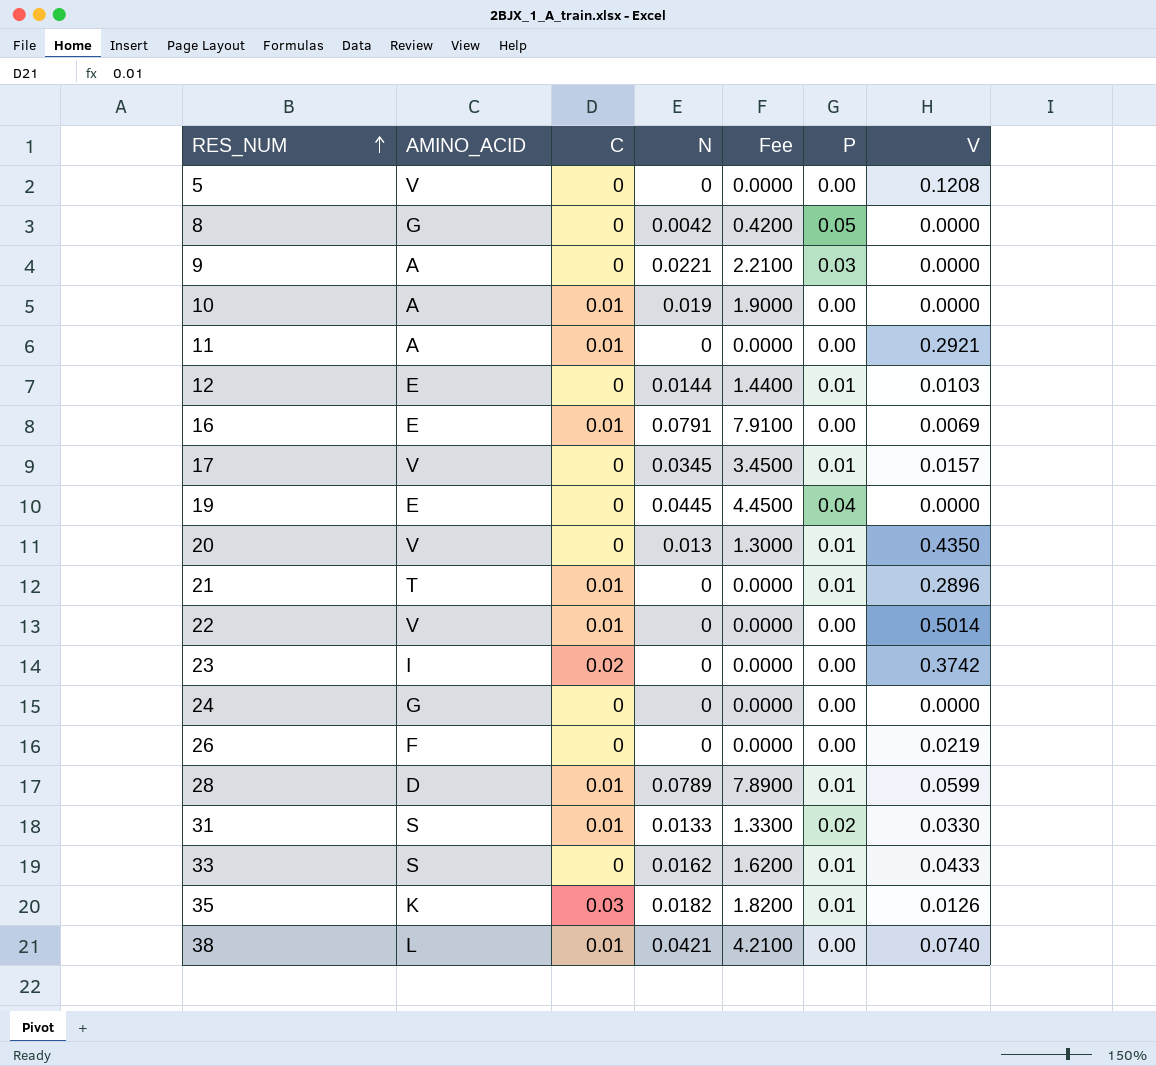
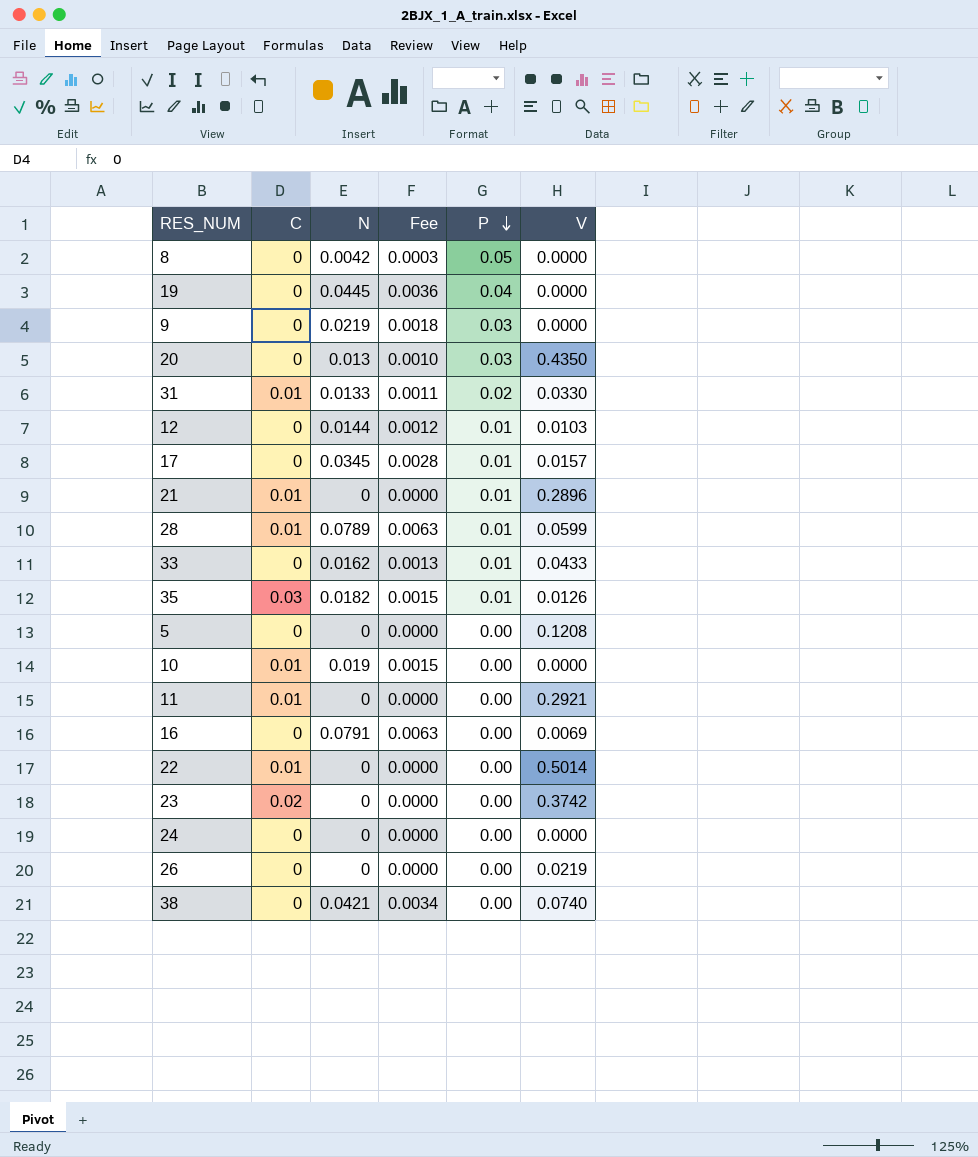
row order: RES_NUM ascending -> P descending
column AMINO_ACID | position: 2 -> none
column Fee | formula: [N] * 100 -> [N] * 0.08
9 | N: 0.0221 -> 0.0219
20 | P: 0.01 -> 0.03
16 | C: 0.01 -> 0
38 | C: 0.01 -> 0

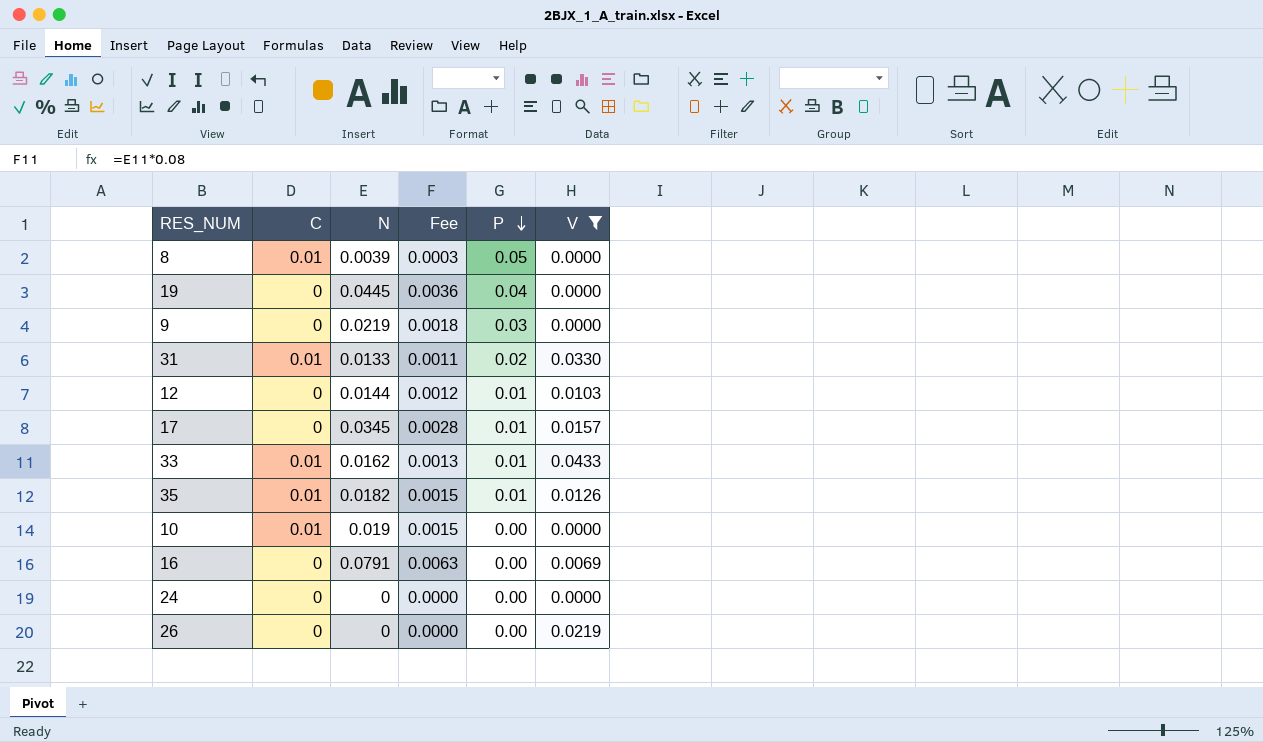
filter: none -> V <= 0.0433
8 | C: 0 -> 0.01
8 | N: 0.0042 -> 0.0039
33 | C: 0 -> 0.01
35 | C: 0.03 -> 0.01

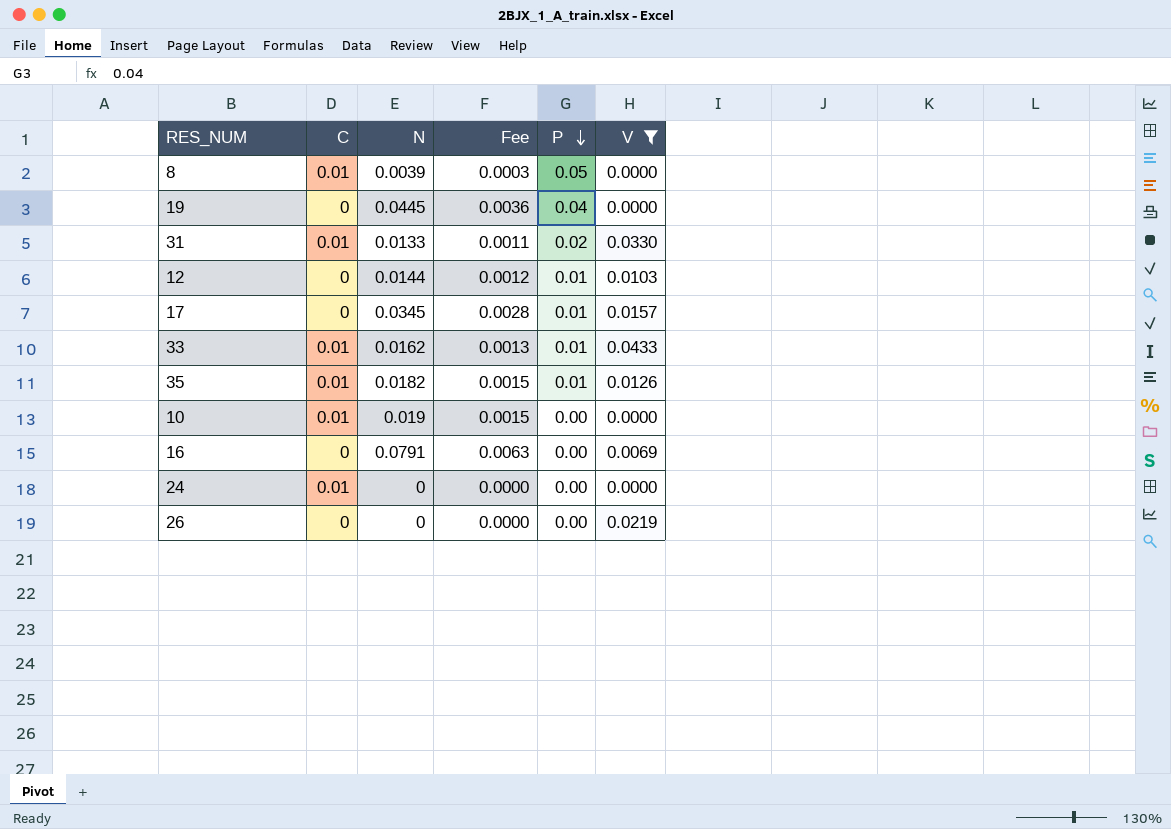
row 9: 0 | 0.0219 | 0.0018 | 0.03 | 0.0000 -> none
24 | C: 0 -> 0.01

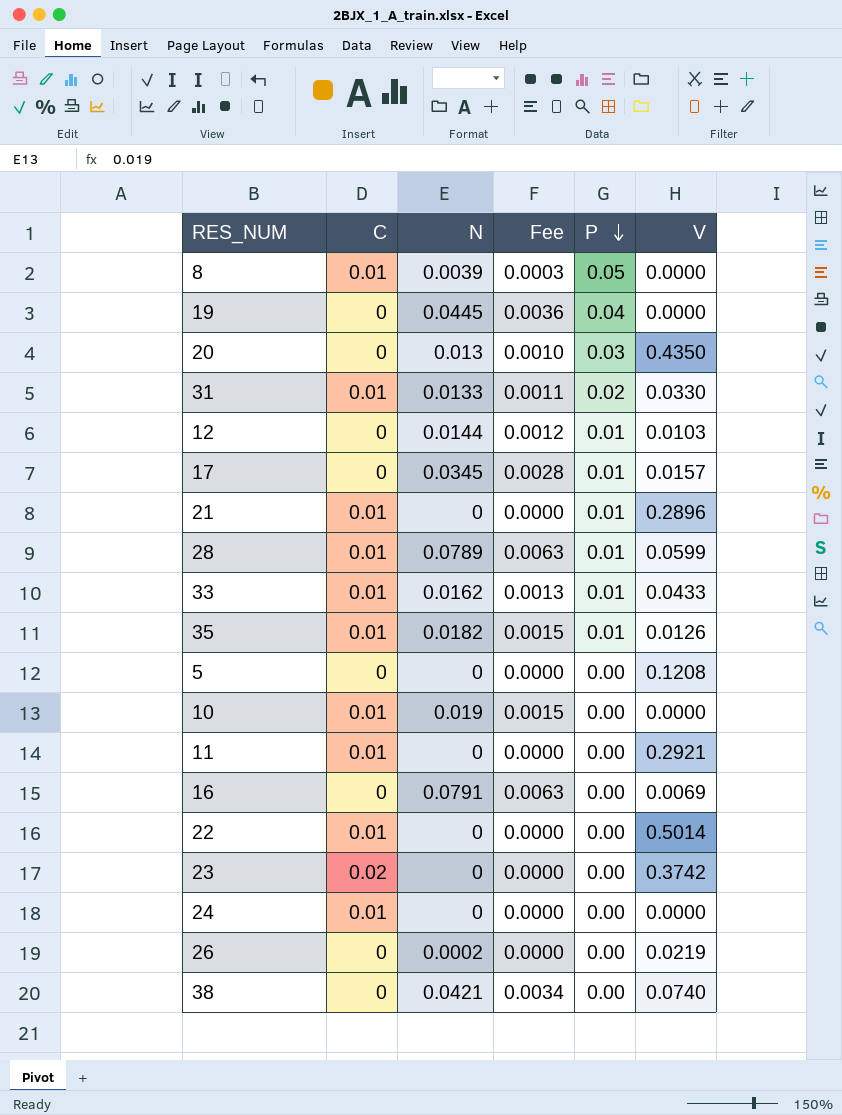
filter: V <= 0.0433 -> none
26 | N: 0 -> 0.0002

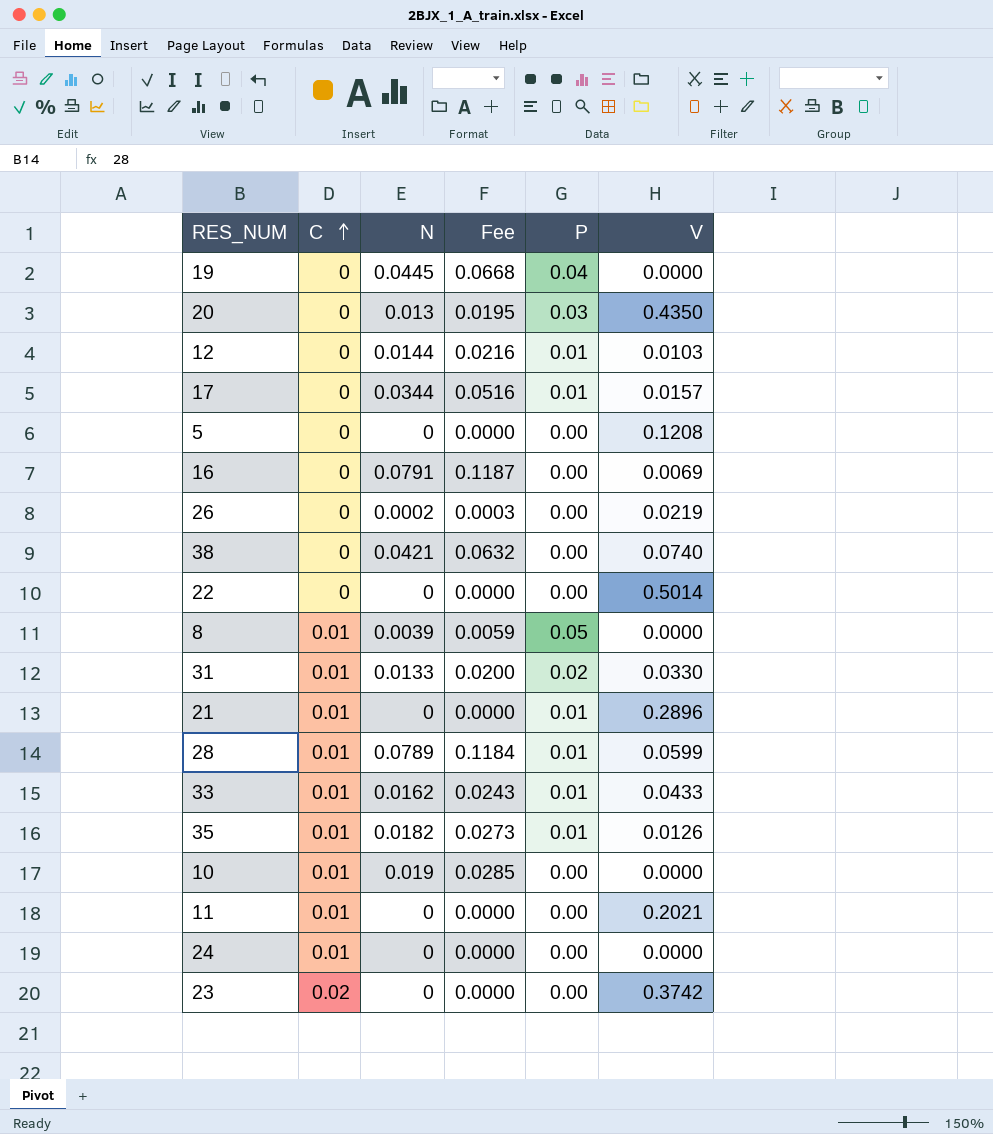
row order: P descending -> C ascending
column Fee | formula: [N] * 0.08 -> [N] * 1.5
17 | N: 0.0345 -> 0.0344
22 | C: 0.01 -> 0
11 | V: 0.2921 -> 0.2021

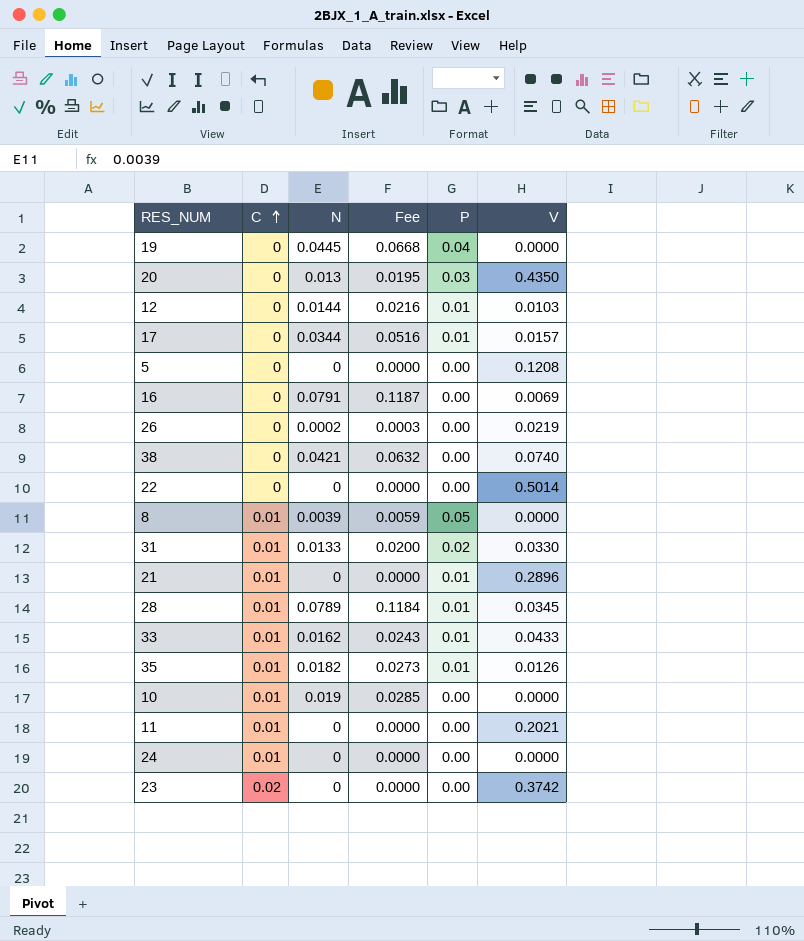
28 | V: 0.0599 -> 0.0345

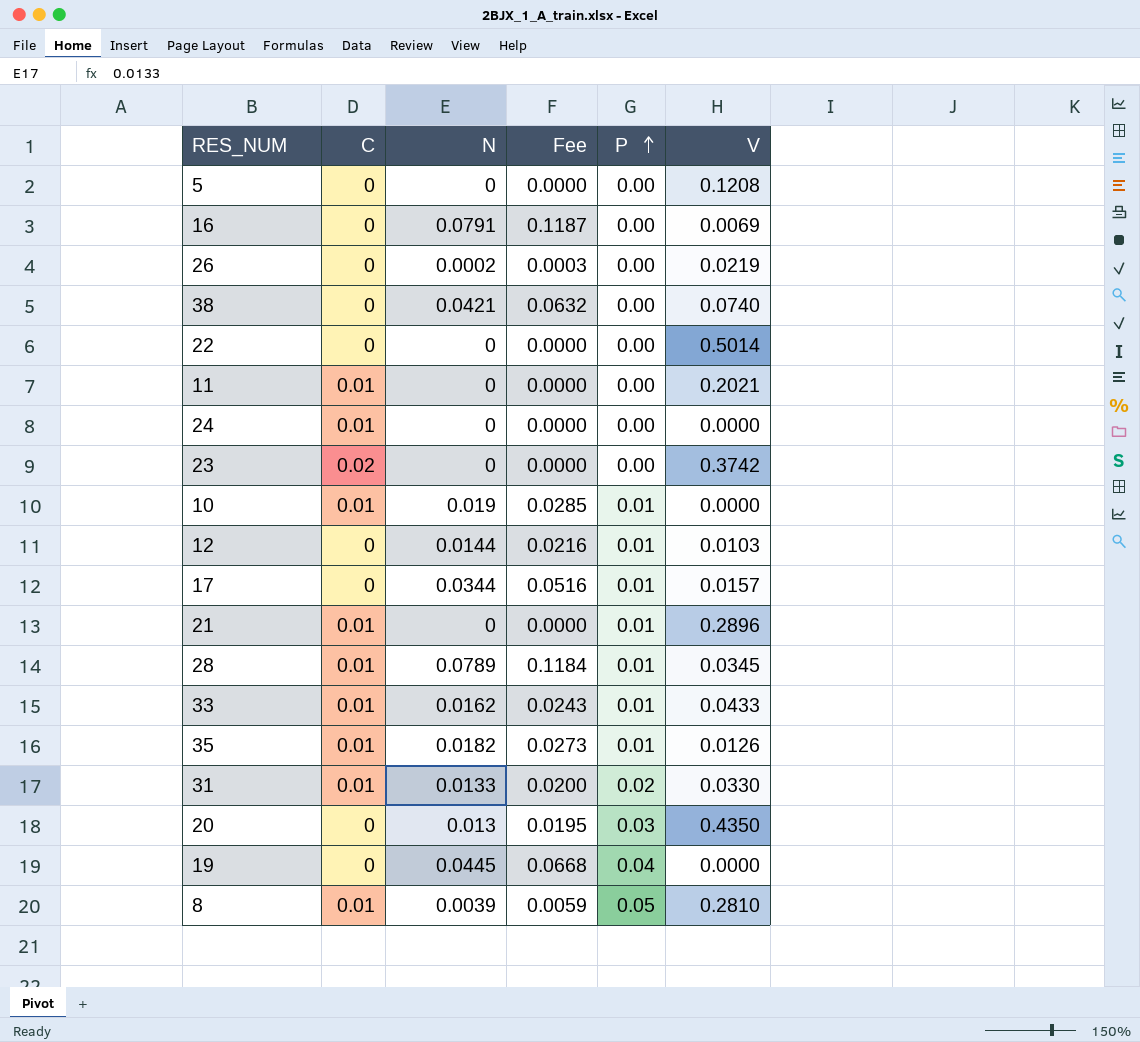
row order: C ascending -> P ascending
10 | P: 0.00 -> 0.01
8 | V: 0.0000 -> 0.2810

